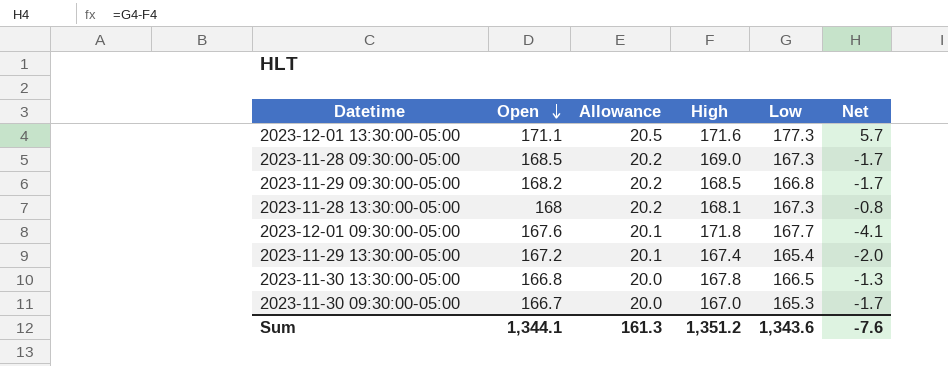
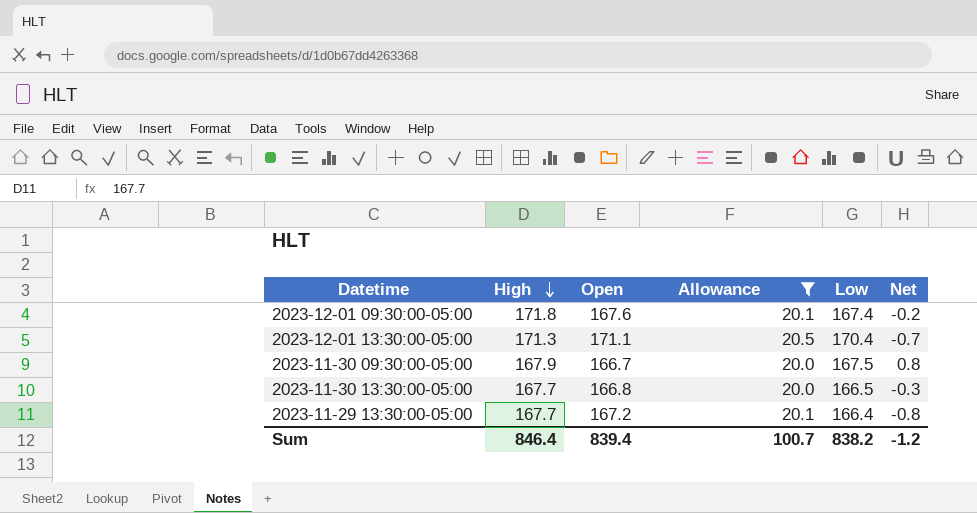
filter: none -> Allowance != 20.2
row order: Open descending -> High descending
column High | position: 4 -> 2
column Net | formula: [Low] - [High] -> [Low] - [Open]
2023-12-01 09:30:00-05:00 | Low: 167.7 -> 167.4
2023-12-01 13:30:00-05:00 | High: 171.6 -> 171.3
2023-12-01 13:30:00-05:00 | Low: 177.3 -> 170.4
2023-11-30 09:30:00-05:00 | High: 167.0 -> 167.9
2023-11-30 09:30:00-05:00 | Low: 165.3 -> 167.5
2023-11-30 13:30:00-05:00 | High: 167.8 -> 167.7
2023-11-29 13:30:00-05:00 | High: 167.4 -> 167.7
2023-11-29 13:30:00-05:00 | Low: 165.4 -> 166.4
Sum | High: 1,351.2 -> 846.4
Sum | Open: 1,344.1 -> 839.4
Sum | Allowance: 161.3 -> 100.7
Sum | Low: 1,343.6 -> 838.2
Sum | Net: -7.6 -> -1.2

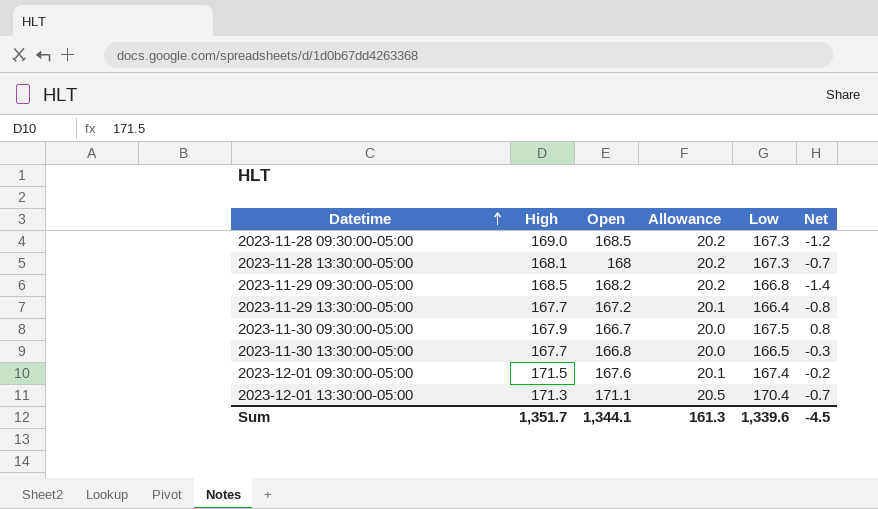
filter: Allowance != 20.2 -> none
row order: High descending -> Datetime ascending
2023-12-01 09:30:00-05:00 | High: 171.8 -> 171.5
Sum | High: 846.4 -> 1,351.7
Sum | Open: 839.4 -> 1,344.1
Sum | Allowance: 100.7 -> 161.3
Sum | Low: 838.2 -> 1,339.6
Sum | Net: -1.2 -> -4.5

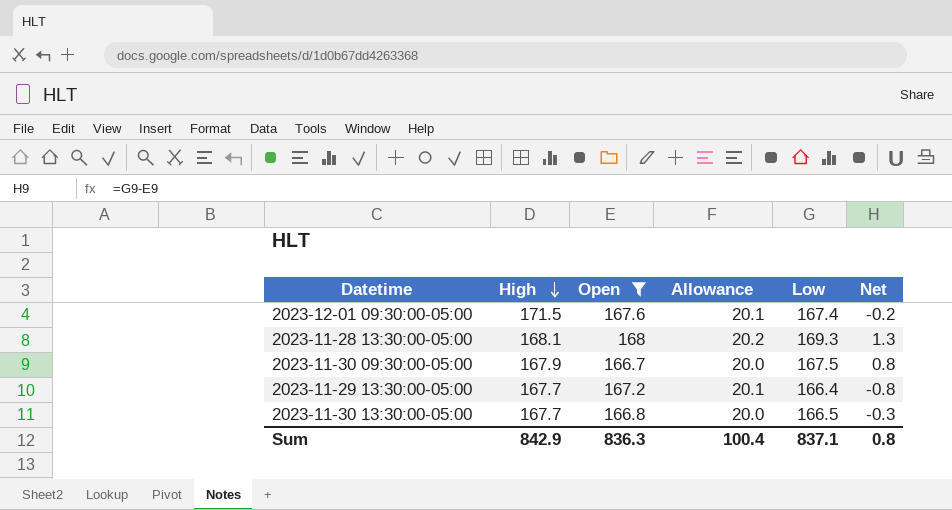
filter: none -> Open <= 168
row order: Datetime ascending -> High descending
2023-11-28 13:30:00-05:00 | Low: 167.3 -> 169.3
2023-11-28 13:30:00-05:00 | Net: -0.7 -> 1.3
Sum | High: 1,351.7 -> 842.9
Sum | Open: 1,344.1 -> 836.3
Sum | Allowance: 161.3 -> 100.4
Sum | Low: 1,339.6 -> 837.1
Sum | Net: -4.5 -> 0.8

